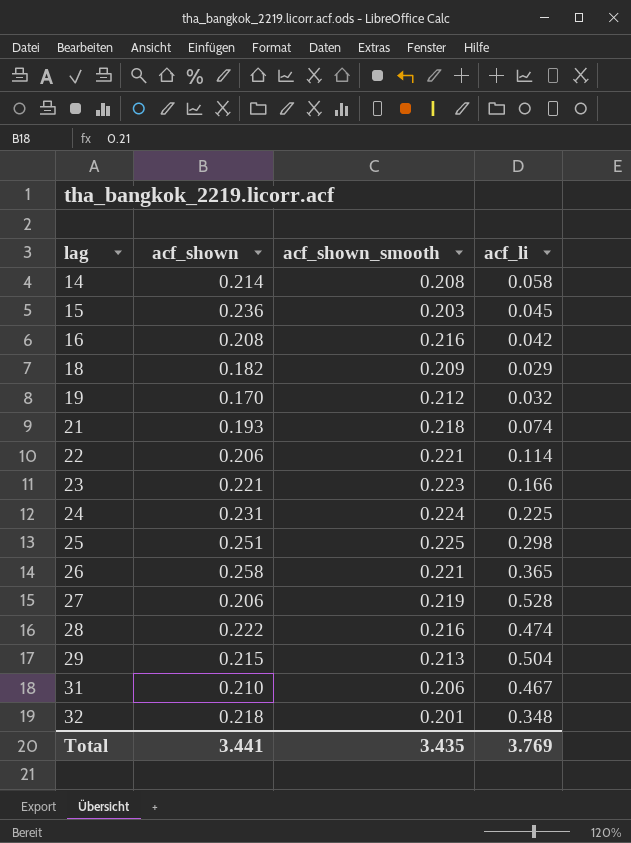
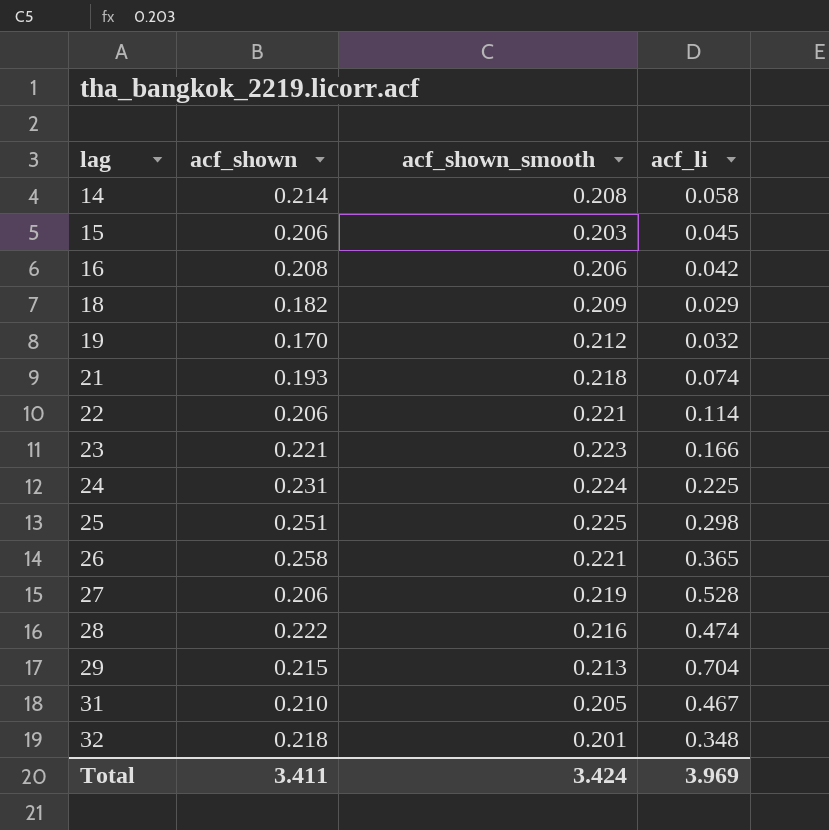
15 | acf_shown: 0.236 -> 0.206
16 | acf_shown_smooth: 0.216 -> 0.206
29 | acf_li: 0.504 -> 0.704
31 | acf_shown_smooth: 0.206 -> 0.205
Total | acf_shown: 3.441 -> 3.411
Total | acf_shown_smooth: 3.435 -> 3.424
Total | acf_li: 3.769 -> 3.969

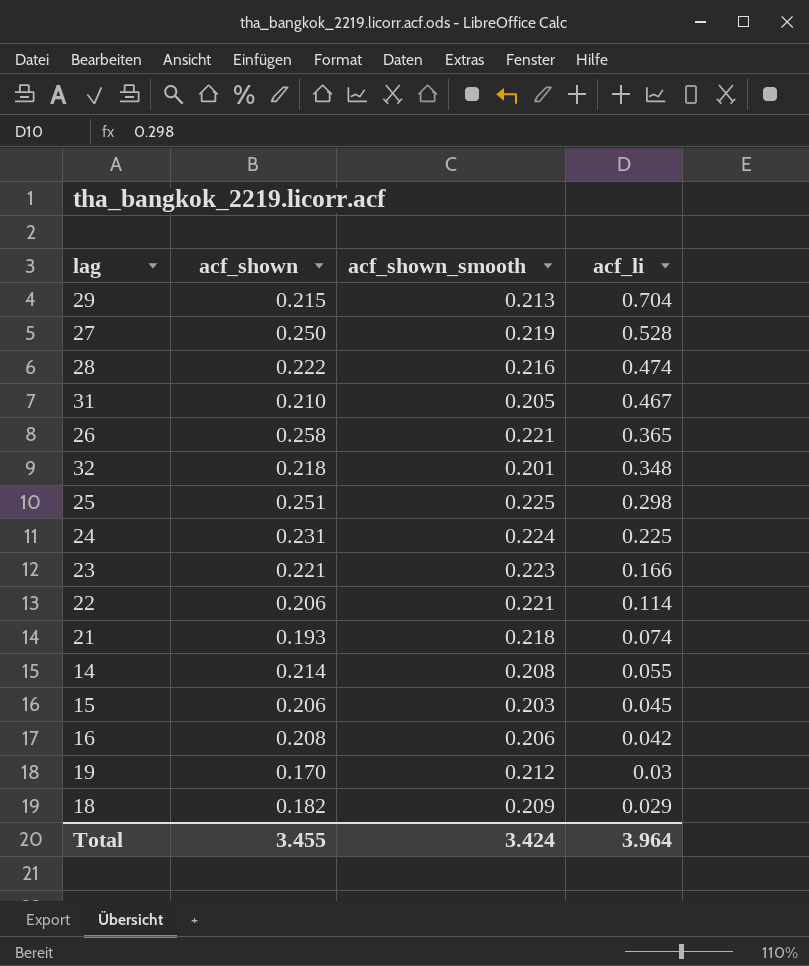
row order: lag ascending -> acf_li descending
27 | acf_shown: 0.206 -> 0.250
14 | acf_li: 0.058 -> 0.055
19 | acf_li: 0.032 -> 0.03
Total | acf_shown: 3.411 -> 3.455
Total | acf_li: 3.969 -> 3.964

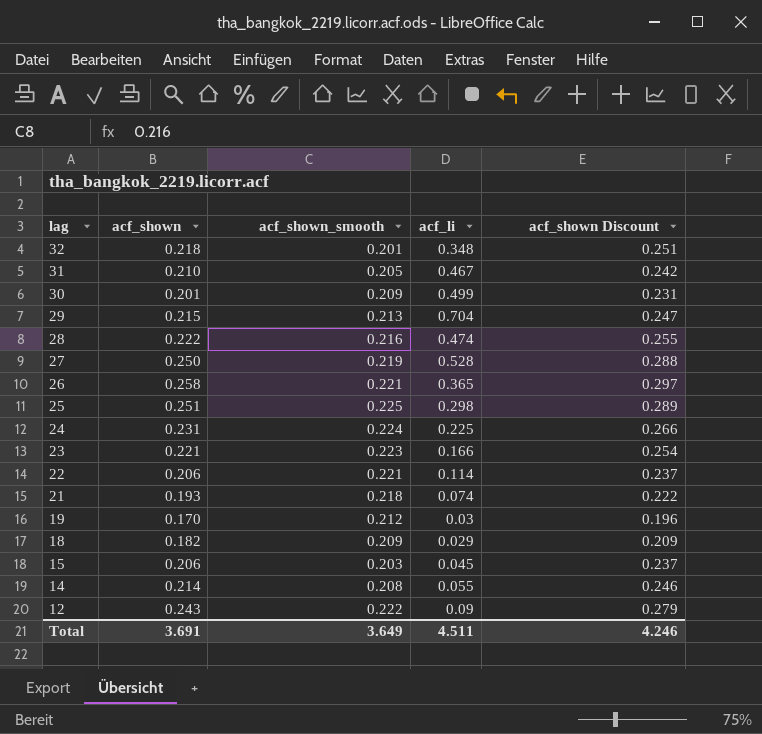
row order: acf_li descending -> lag descending
column acf_shown Discount | formula: none -> [acf_shown] * 1.15
row 16: 0.208 | 0.206 | 0.042 -> none
row 30: none -> 0.201 | 0.209 | 0.499 | 0.231
row 12: none -> 0.243 | 0.222 | 0.09 | 0.279
Total | acf_shown: 3.455 -> 3.691
Total | acf_shown_smooth: 3.424 -> 3.649
Total | acf_li: 3.964 -> 4.511

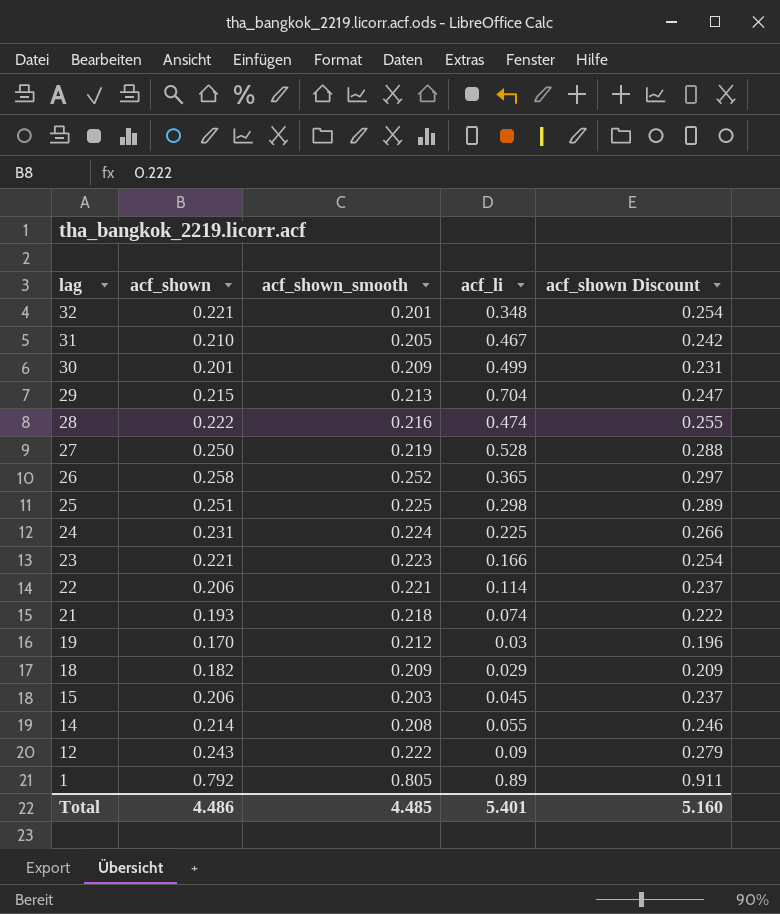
32 | acf_shown: 0.218 -> 0.221
32 | acf_shown Discount: 0.251 -> 0.254
26 | acf_shown_smooth: 0.221 -> 0.252
row 1: none -> 0.792 | 0.805 | 0.89 | 0.911
Total | acf_shown: 3.691 -> 4.486
Total | acf_shown_smooth: 3.649 -> 4.485
Total | acf_li: 4.511 -> 5.401
Total | acf_shown Discount: 4.246 -> 5.160

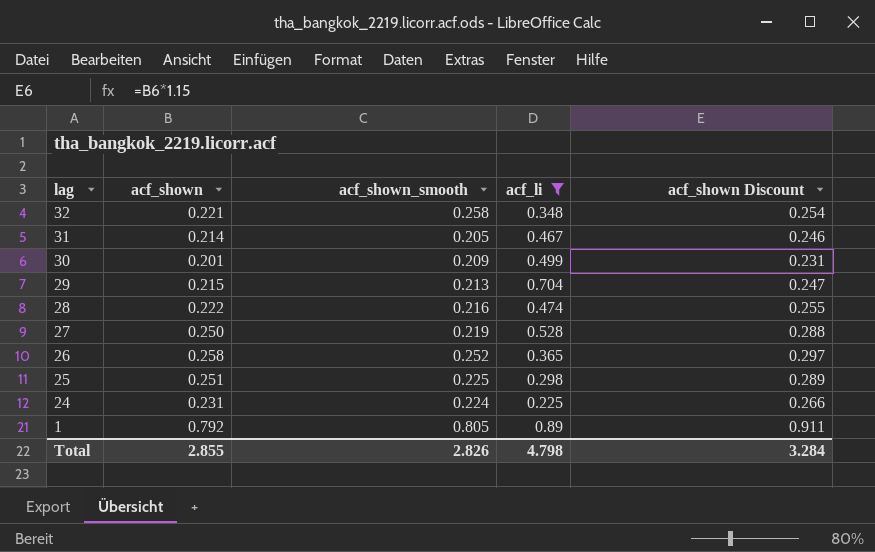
filter: none -> acf_li >= 0.225
32 | acf_shown_smooth: 0.201 -> 0.258
31 | acf_shown: 0.210 -> 0.214
31 | acf_shown Discount: 0.242 -> 0.246
Total | acf_shown: 4.486 -> 2.855
Total | acf_shown_smooth: 4.485 -> 2.826
Total | acf_li: 5.401 -> 4.798
Total | acf_shown Discount: 5.160 -> 3.284

